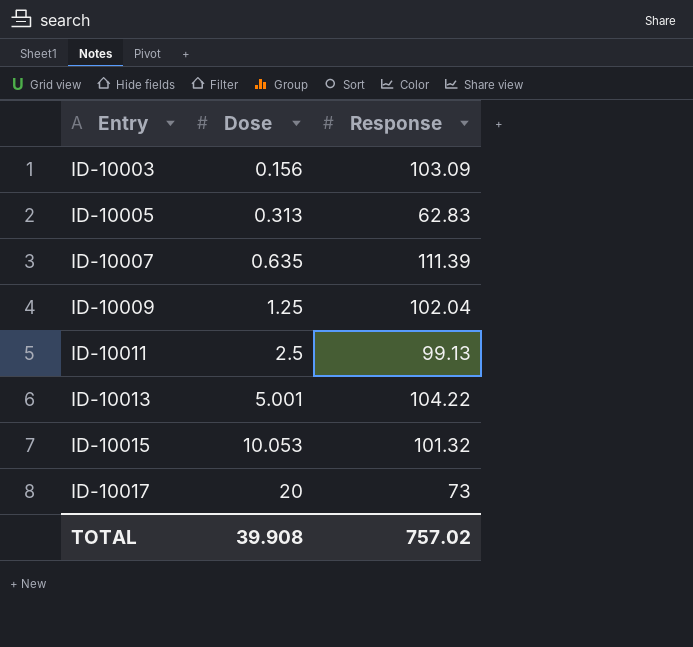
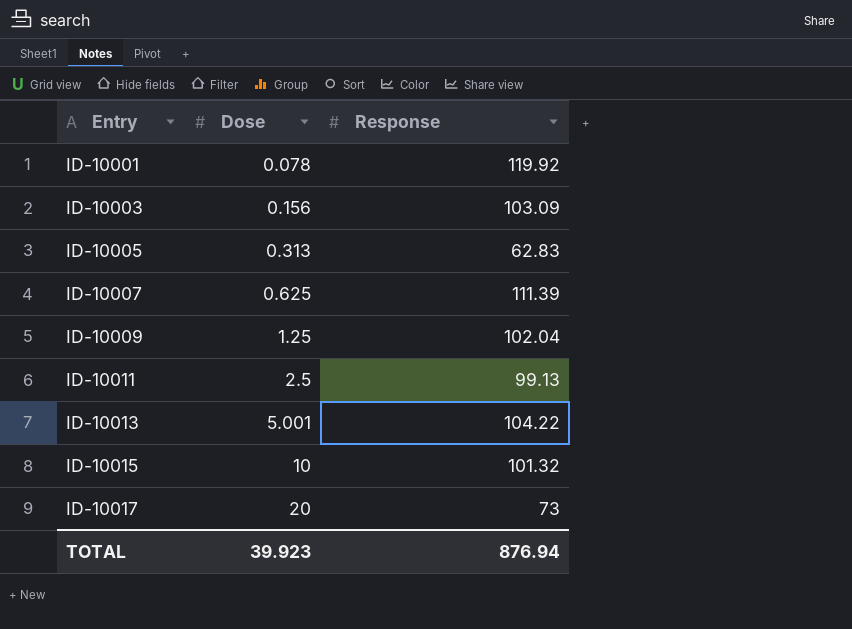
row ID-10001: none -> 0.078 | 119.92
ID-10007 | Dose: 0.635 -> 0.625
ID-10015 | Dose: 10.053 -> 10
TOTAL | Dose: 39.908 -> 39.923
TOTAL | Response: 757.02 -> 876.94

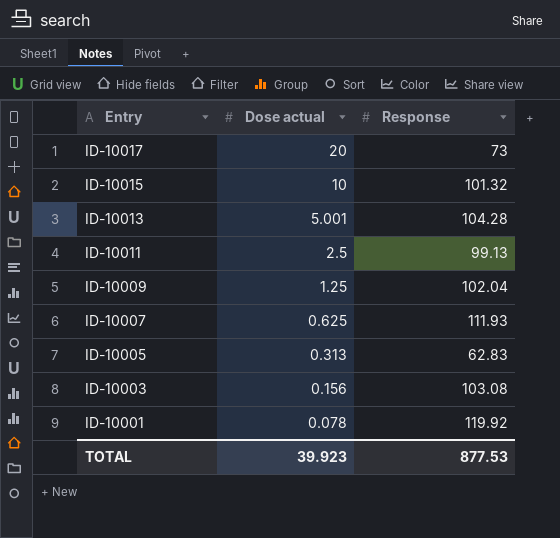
row order: Entry ascending -> Entry descending
column name: Dose -> Dose actual
ID-10013 | Response: 104.22 -> 104.28
ID-10007 | Response: 111.39 -> 111.93
ID-10003 | Response: 103.09 -> 103.08
TOTAL | Response: 876.94 -> 877.53

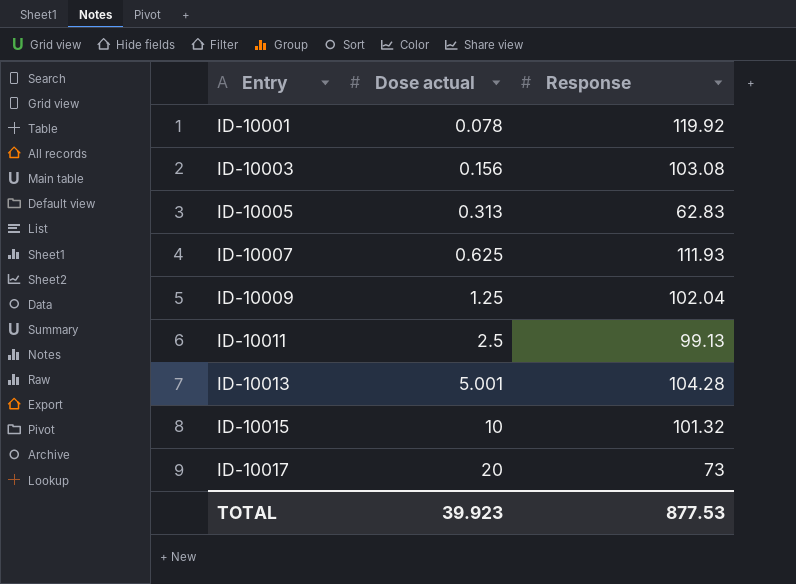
row order: Entry descending -> Entry ascending

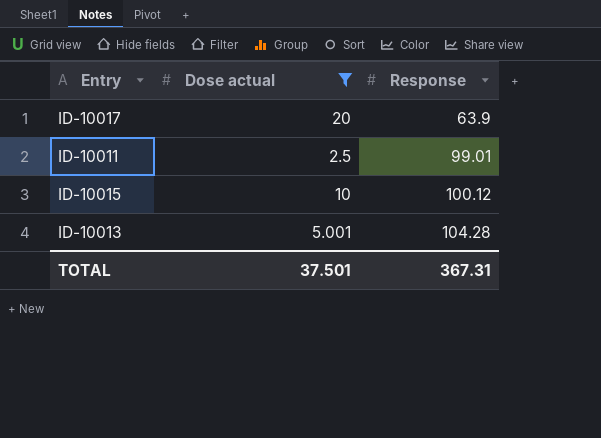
filter: none -> Dose actual >= 2.5
row order: Entry ascending -> Response ascending
ID-10017 | Response: 73 -> 63.9
ID-10011 | Response: 99.13 -> 99.01
ID-10015 | Response: 101.32 -> 100.12
TOTAL | Dose actual: 39.923 -> 37.501
TOTAL | Response: 877.53 -> 367.31

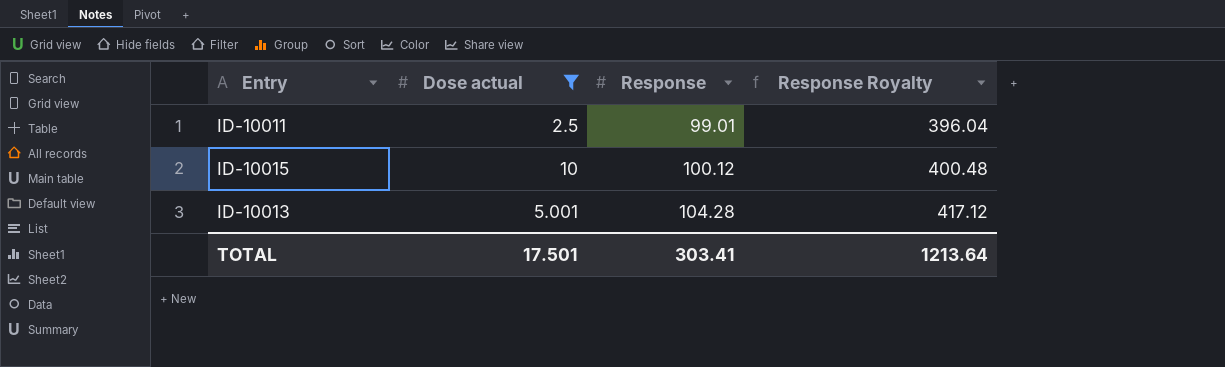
column Response Royalty | formula: none -> [Response] * 4
row ID-10017: 20 | 63.9 -> none
TOTAL | Dose actual: 37.501 -> 17.501
TOTAL | Response: 367.31 -> 303.41

